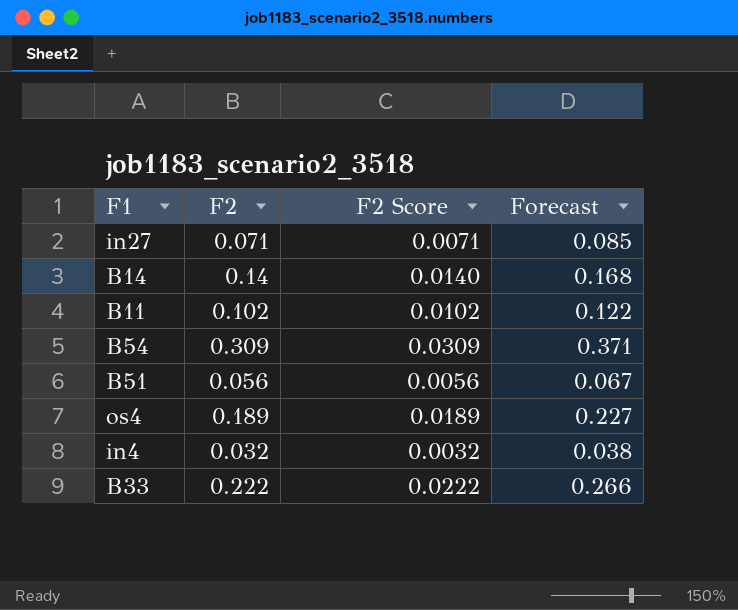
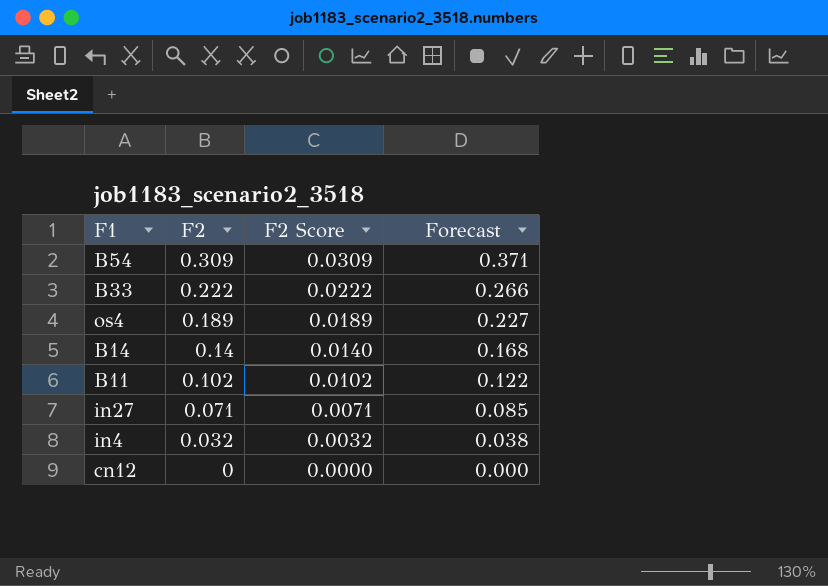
row order: none -> F2 descending
row B51: 0.056 | 0.0056 | 0.067 -> none
row cn12: none -> 0 | 0.0000 | 0.000

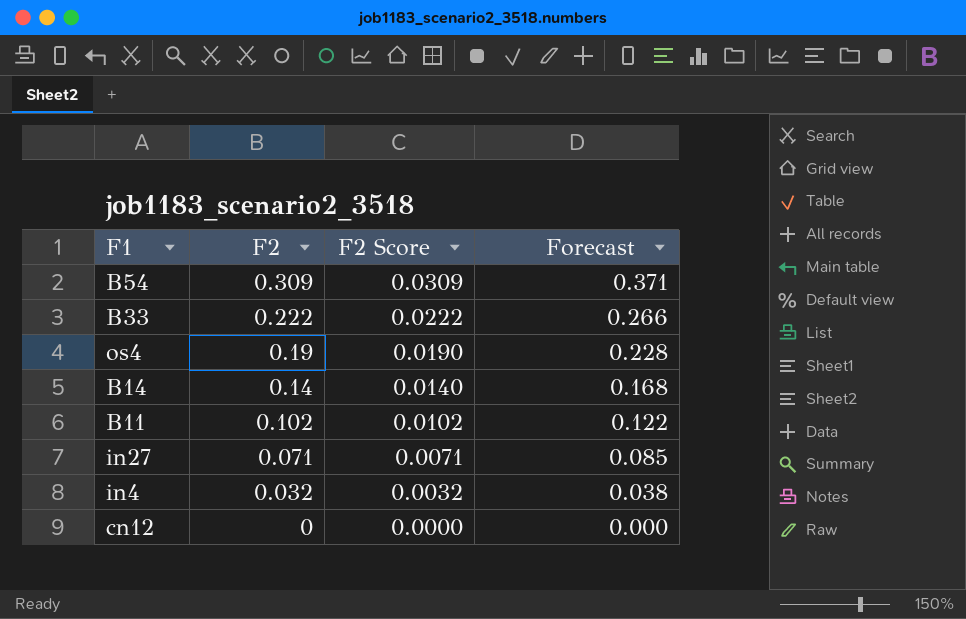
os4 | F2: 0.189 -> 0.19
os4 | F2 Score: 0.0189 -> 0.0190
os4 | Forecast: 0.227 -> 0.228

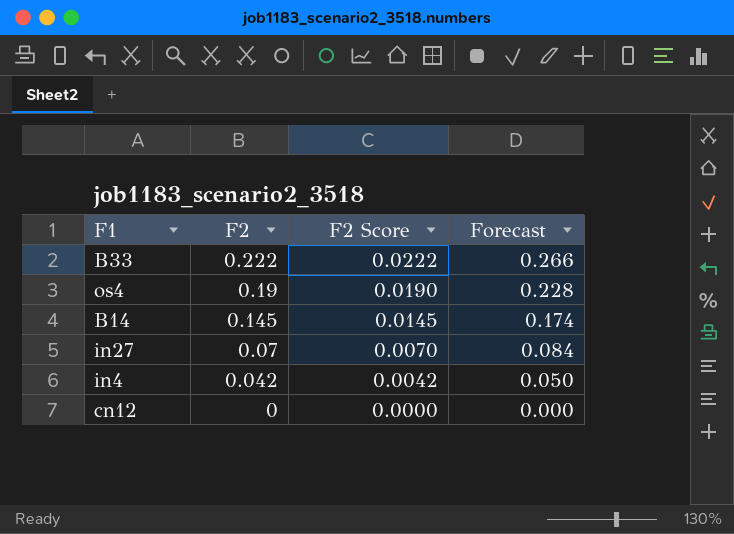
row B54: 0.309 | 0.0309 | 0.371 -> none
row B11: 0.102 | 0.0102 | 0.122 -> none
B14 | F2: 0.14 -> 0.145
B14 | F2 Score: 0.0140 -> 0.0145
B14 | Forecast: 0.168 -> 0.174
in27 | F2: 0.071 -> 0.07
in27 | F2 Score: 0.0071 -> 0.0070
in27 | Forecast: 0.085 -> 0.084
in4 | F2: 0.032 -> 0.042
in4 | F2 Score: 0.0032 -> 0.0042
in4 | Forecast: 0.038 -> 0.050

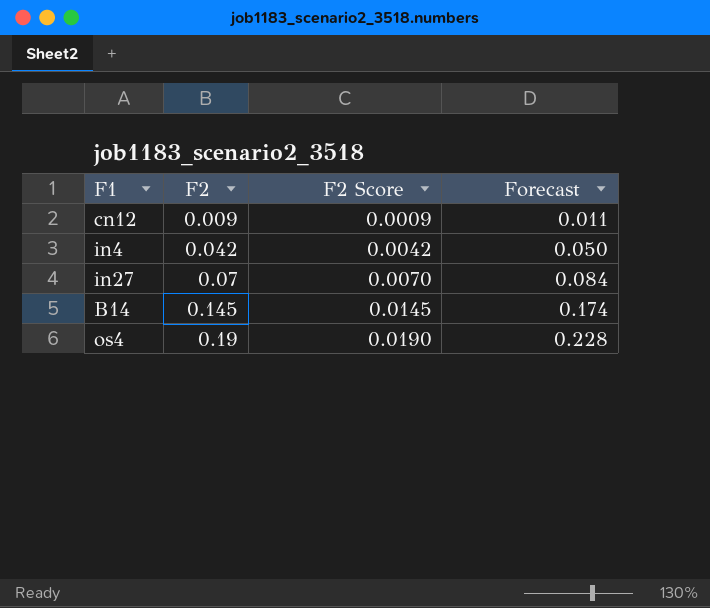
row order: F2 descending -> F2 ascending
row B33: 0.222 | 0.0222 | 0.266 -> none
cn12 | F2: 0 -> 0.009
cn12 | F2 Score: 0.0000 -> 0.0009
cn12 | Forecast: 0.000 -> 0.011

